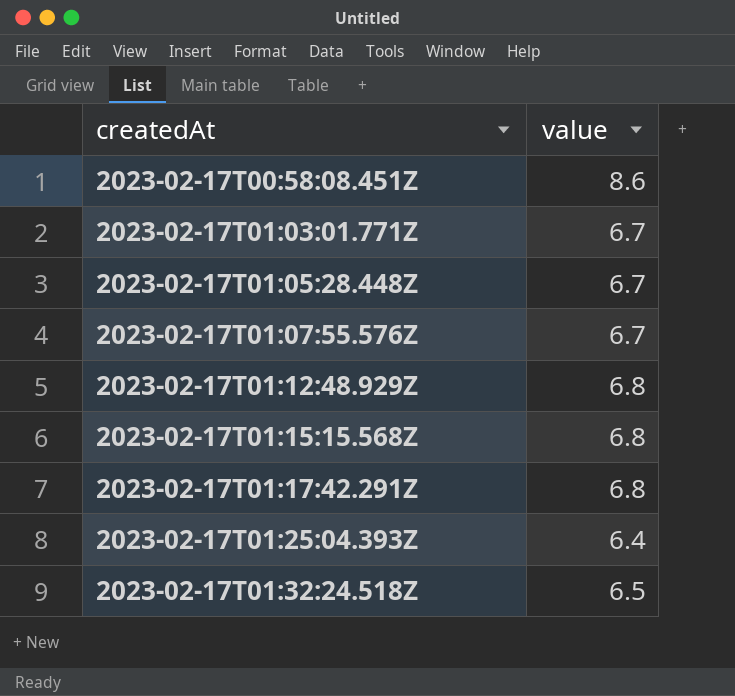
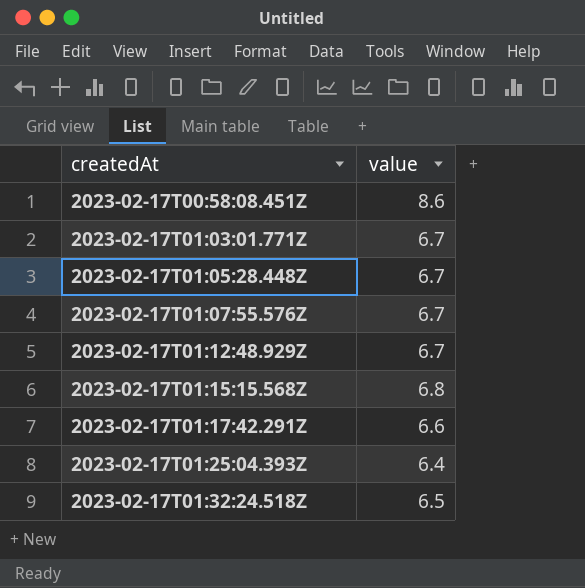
2023-02-17T01:12:48.929Z | value: 6.8 -> 6.7
2023-02-17T01:17:42.291Z | value: 6.8 -> 6.6

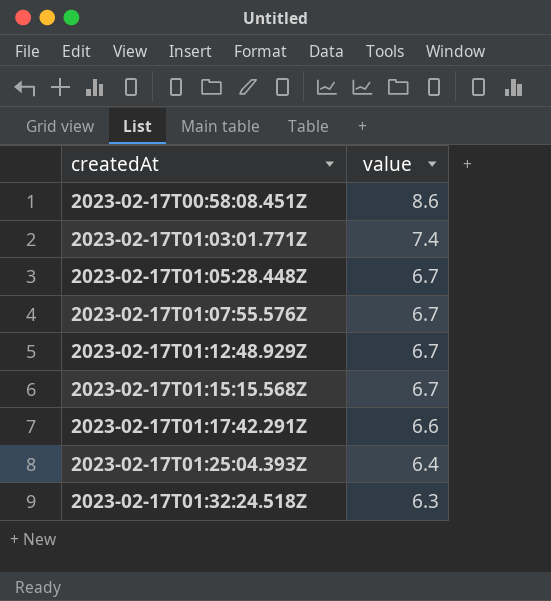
2023-02-17T01:03:01.771Z | value: 6.7 -> 7.4
2023-02-17T01:15:15.568Z | value: 6.8 -> 6.7
2023-02-17T01:32:24.518Z | value: 6.5 -> 6.3

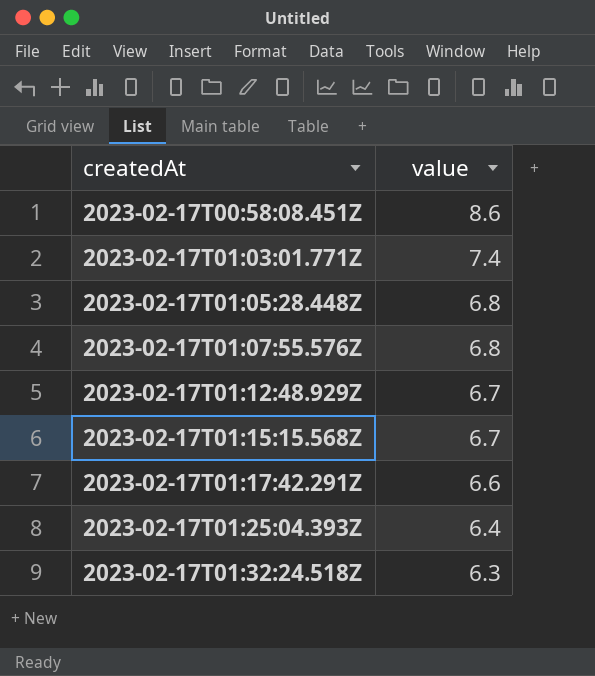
2023-02-17T01:05:28.448Z | value: 6.7 -> 6.8
2023-02-17T01:07:55.576Z | value: 6.7 -> 6.8

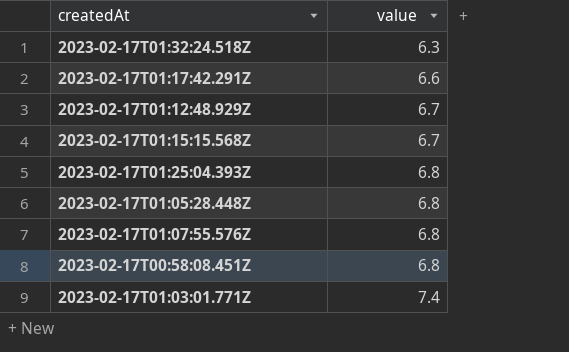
row order: createdAt ascending -> value ascending
2023-02-17T01:25:04.393Z | value: 6.4 -> 6.8
2023-02-17T00:58:08.451Z | value: 8.6 -> 6.8

